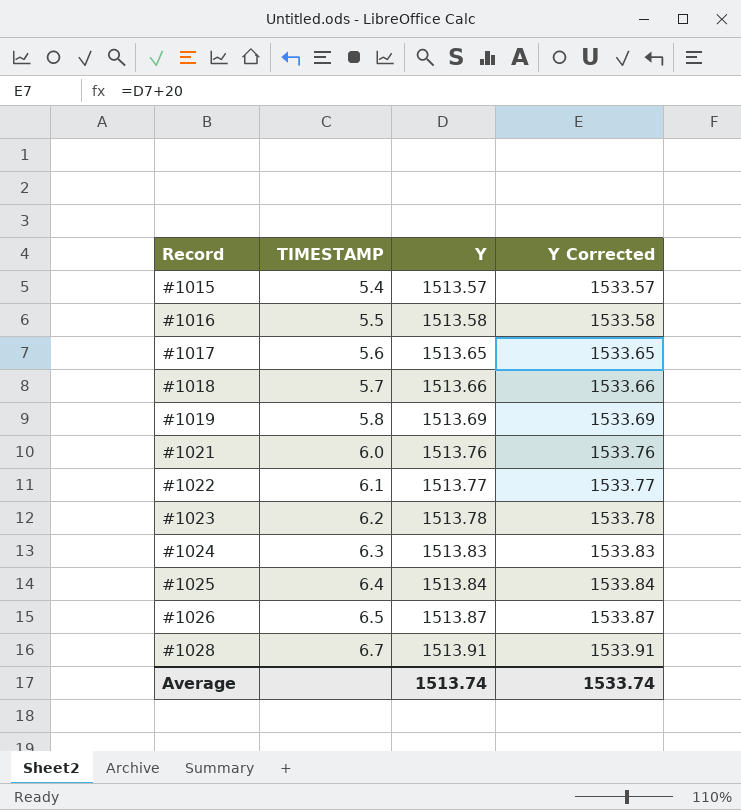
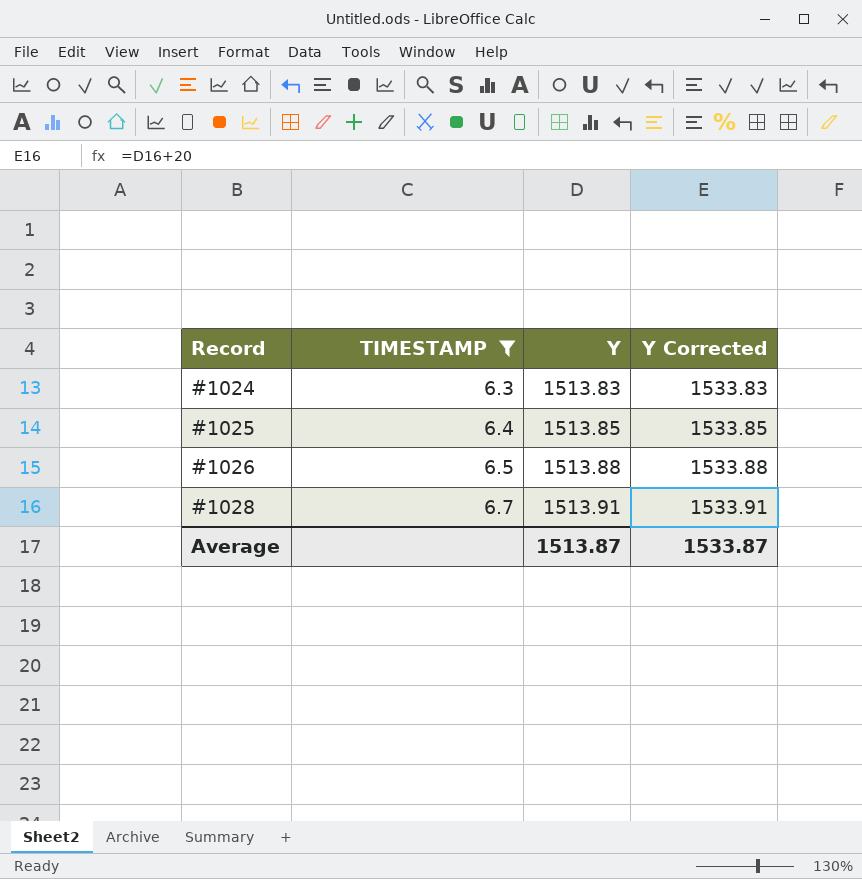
filter: none -> TIMESTAMP >= 6.3
#1025 | Y: 1513.84 -> 1513.85
#1025 | Y Corrected: 1533.84 -> 1533.85
#1026 | Y: 1513.87 -> 1513.88
#1026 | Y Corrected: 1533.87 -> 1533.88
Average | Y: 1513.74 -> 1513.87
Average | Y Corrected: 1533.74 -> 1533.87

